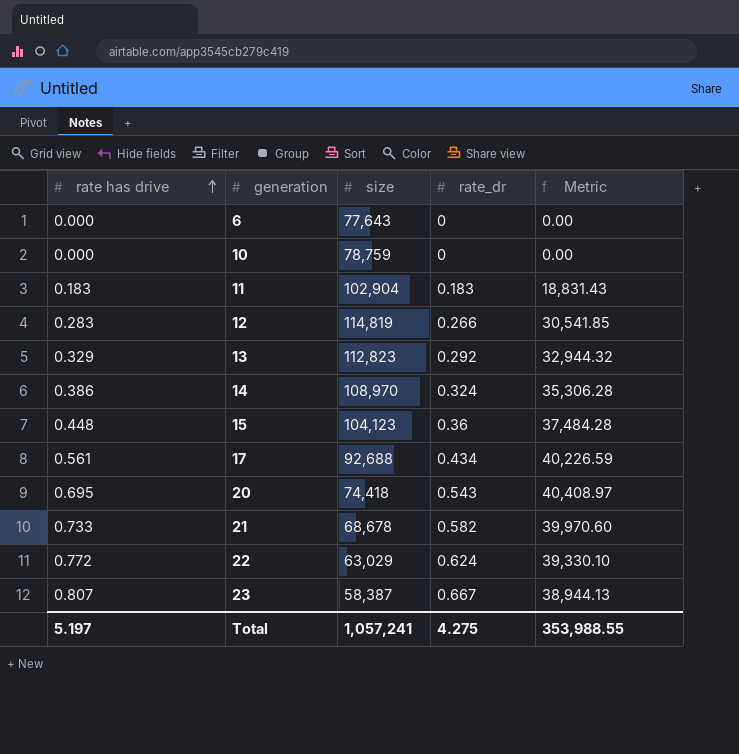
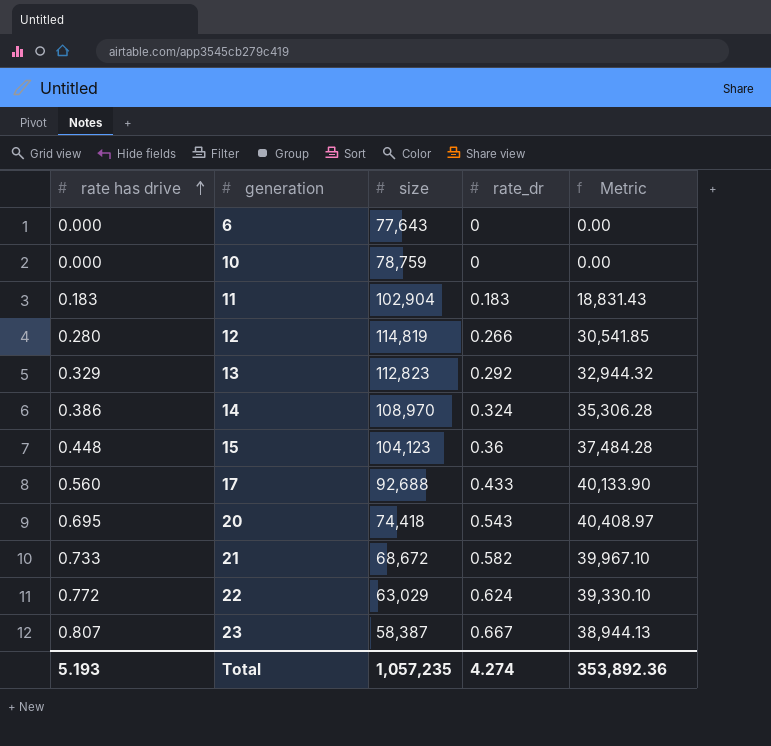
12 | rate has drive: 0.283 -> 0.280
17 | rate has drive: 0.561 -> 0.560
17 | rate_dr: 0.434 -> 0.433
17 | Metric: 40,226.59 -> 40,133.90
21 | size: 68,678 -> 68,672
21 | Metric: 39,970.60 -> 39,967.10
Total | rate has drive: 5.197 -> 5.193
Total | size: 1,057,241 -> 1,057,235
Total | rate_dr: 4.275 -> 4.274
Total | Metric: 353,988.55 -> 353,892.36

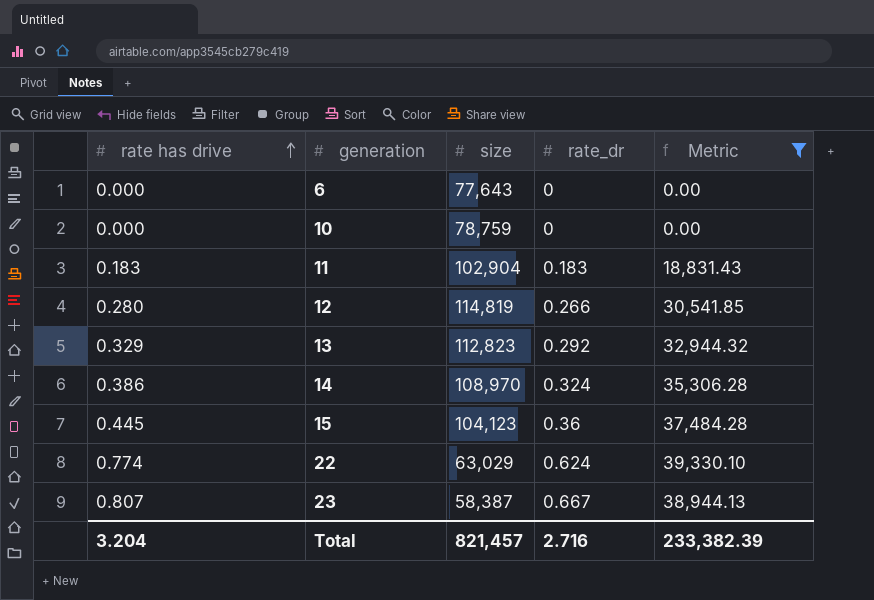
filter: none -> Metric <= 39,330.10
15 | rate has drive: 0.448 -> 0.445
22 | rate has drive: 0.772 -> 0.774
Total | rate has drive: 5.193 -> 3.204
Total | size: 1,057,235 -> 821,457
Total | rate_dr: 4.274 -> 2.716
Total | Metric: 353,892.36 -> 233,382.39

